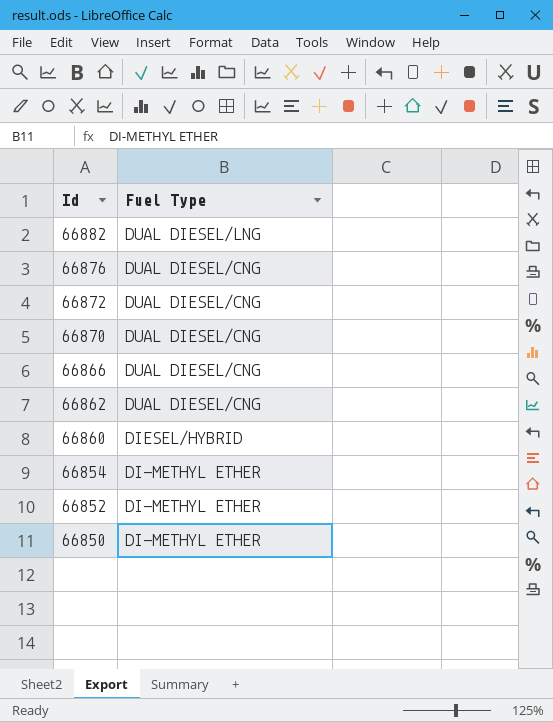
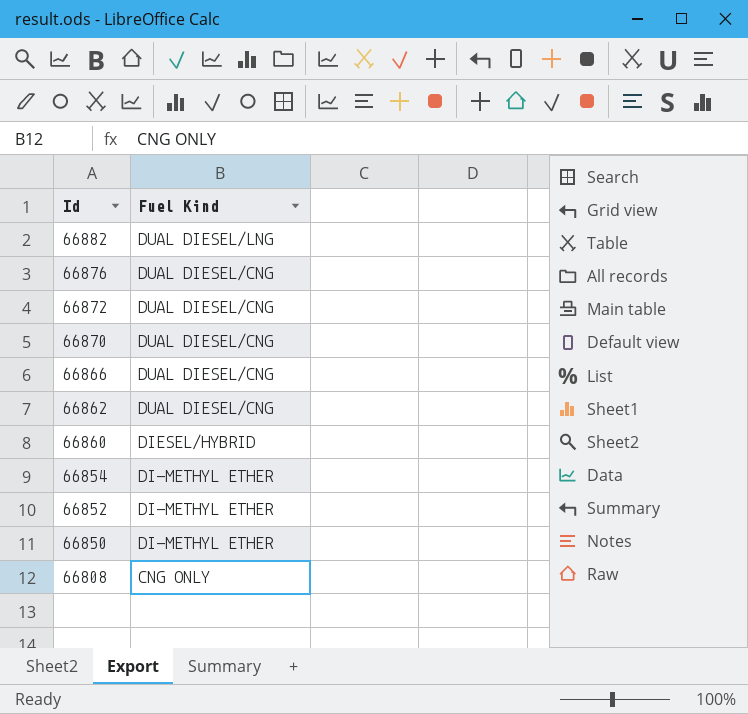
column name: Fuel Type -> Fuel Kind
row 66808: none -> CNG ONLY

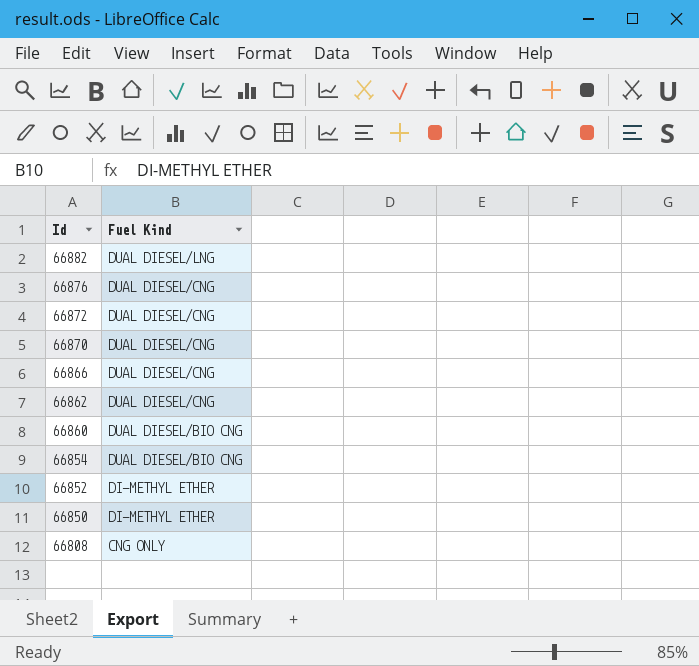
66860 | Fuel Kind: DIESEL/HYBRID -> DUAL DIESEL/BIO CNG
66854 | Fuel Kind: DI-METHYL ETHER -> DUAL DIESEL/BIO CNG

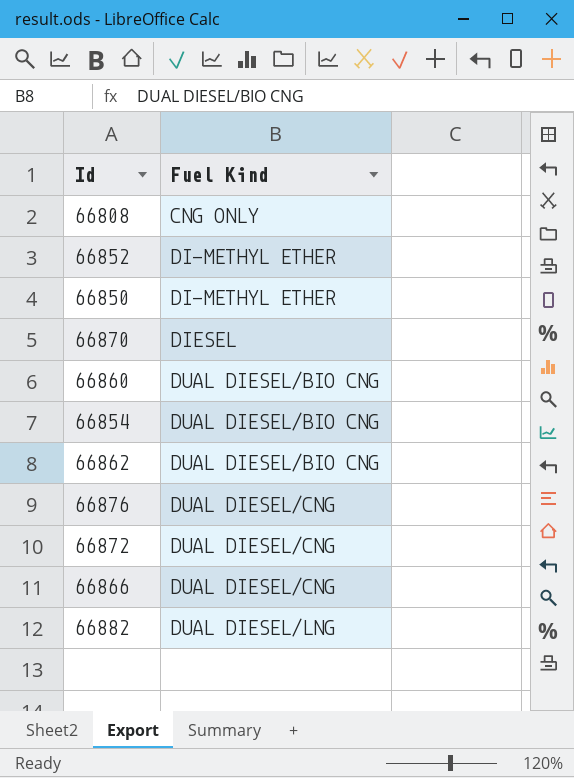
row order: Id descending -> Fuel Kind ascending
66870 | Fuel Kind: DUAL DIESEL/CNG -> DIESEL
66862 | Fuel Kind: DUAL DIESEL/CNG -> DUAL DIESEL/BIO CNG

